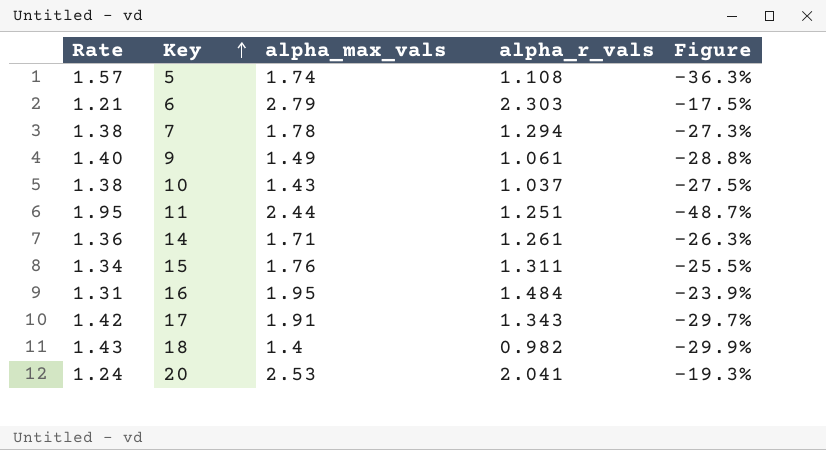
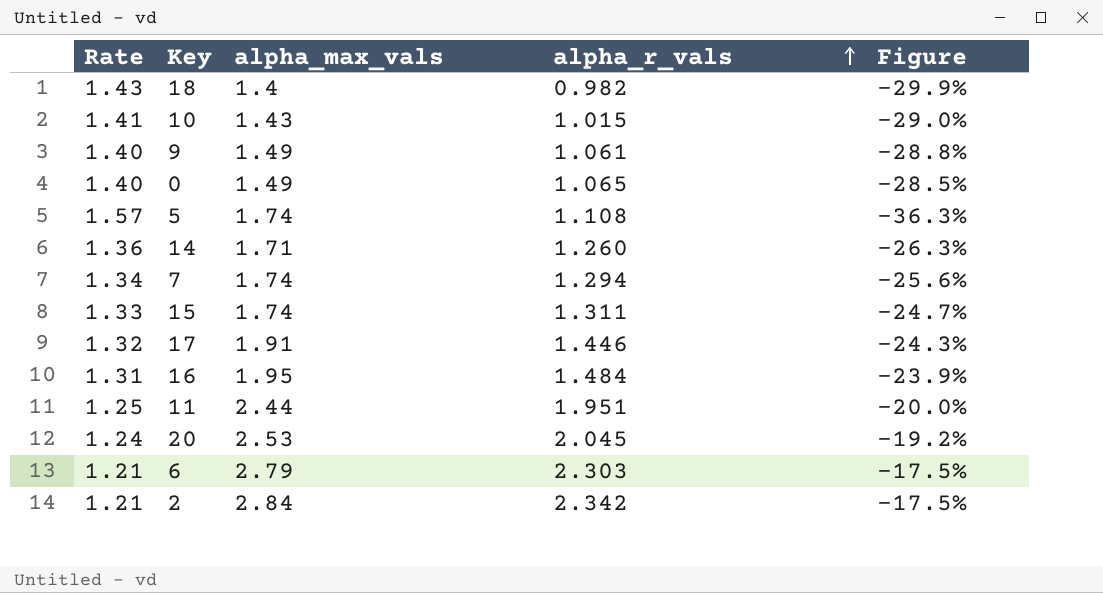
row order: Key ascending -> alpha_r_vals ascending
10 | Rate: 1.38 -> 1.41
10 | alpha_r_vals: 1.037 -> 1.015
10 | Figure: -27.5% -> -29.0%
row 0: none -> 1.40 | 1.49 | 1.065 | -28.5%
14 | alpha_r_vals: 1.261 -> 1.260
7 | Rate: 1.38 -> 1.34
7 | alpha_max_vals: 1.78 -> 1.74
7 | Figure: -27.3% -> -25.6%
15 | Rate: 1.34 -> 1.33
15 | alpha_max_vals: 1.76 -> 1.74
15 | Figure: -25.5% -> -24.7%
17 | Rate: 1.42 -> 1.32
17 | alpha_r_vals: 1.343 -> 1.446
17 | Figure: -29.7% -> -24.3%
11 | Rate: 1.95 -> 1.25
11 | alpha_r_vals: 1.251 -> 1.951
11 | Figure: -48.7% -> -20.0%
20 | alpha_r_vals: 2.041 -> 2.045
20 | Figure: -19.3% -> -19.2%
row 2: none -> 1.21 | 2.84 | 2.342 | -17.5%

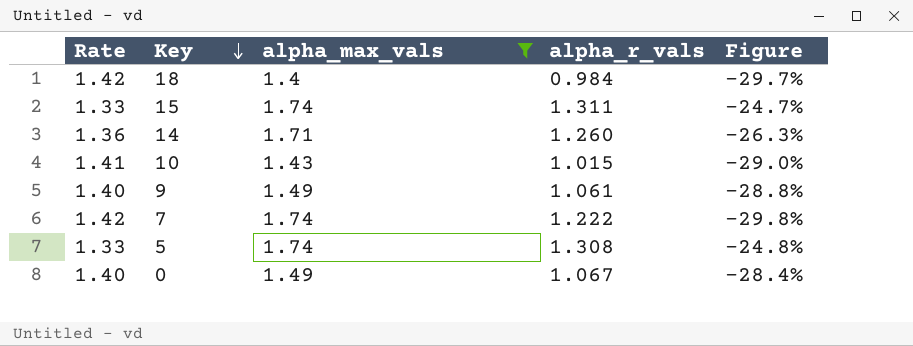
filter: none -> alpha_max_vals <= 1.74
row order: alpha_r_vals ascending -> Key descending
18 | Rate: 1.43 -> 1.42
18 | alpha_r_vals: 0.982 -> 0.984
18 | Figure: -29.9% -> -29.7%
7 | Rate: 1.34 -> 1.42
7 | alpha_r_vals: 1.294 -> 1.222
7 | Figure: -25.6% -> -29.8%
5 | Rate: 1.57 -> 1.33
5 | alpha_r_vals: 1.108 -> 1.308
5 | Figure: -36.3% -> -24.8%
0 | alpha_r_vals: 1.065 -> 1.067
0 | Figure: -28.5% -> -28.4%

